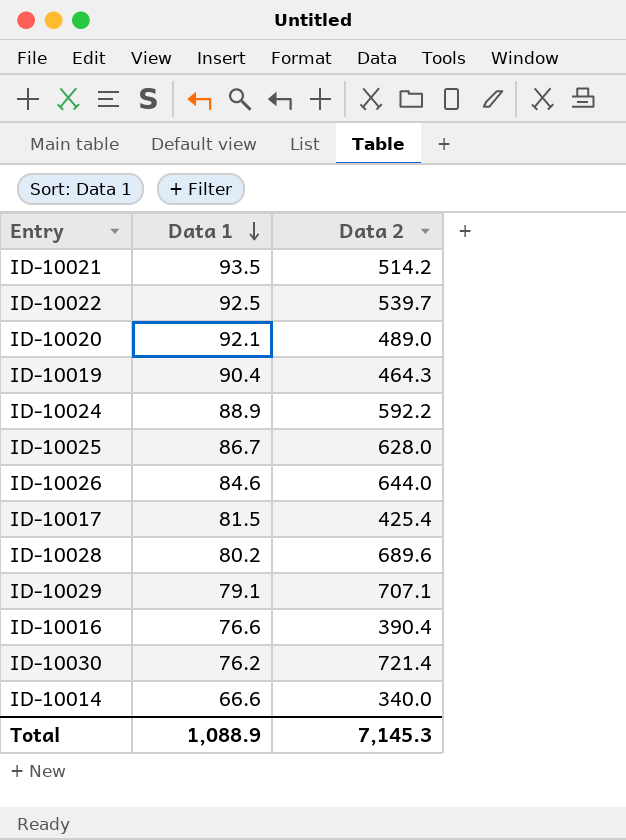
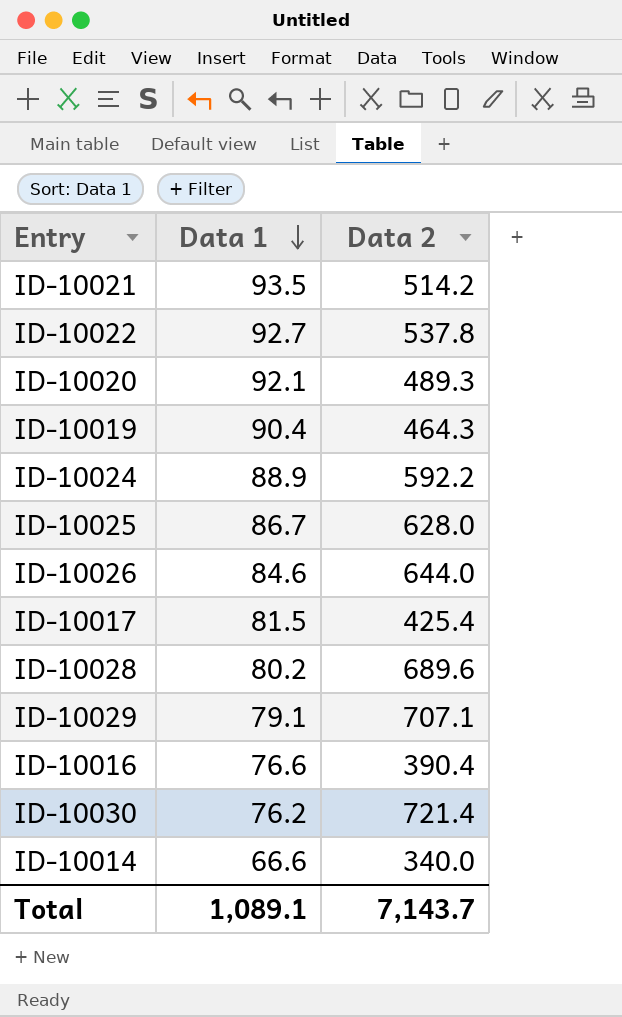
ID-10022 | Data 1: 92.5 -> 92.7
ID-10022 | Data 2: 539.7 -> 537.8
ID-10020 | Data 2: 489.0 -> 489.3
Total | Data 1: 1,088.9 -> 1,089.1
Total | Data 2: 7,145.3 -> 7,143.7

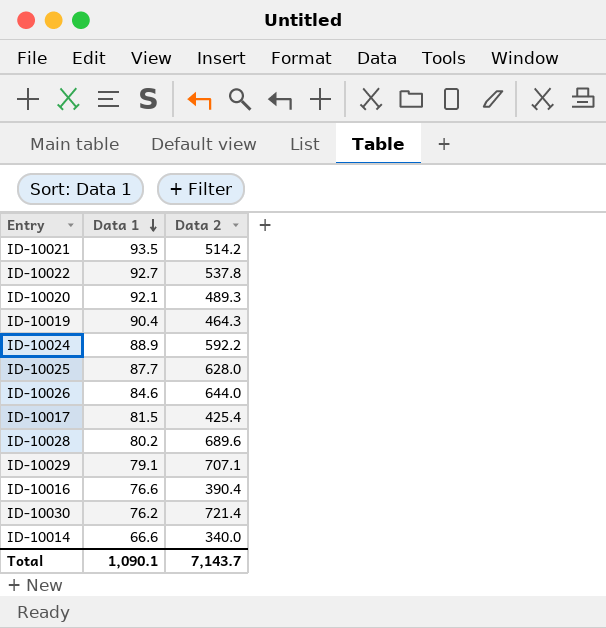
ID-10025 | Data 1: 86.7 -> 87.7
Total | Data 1: 1,089.1 -> 1,090.1

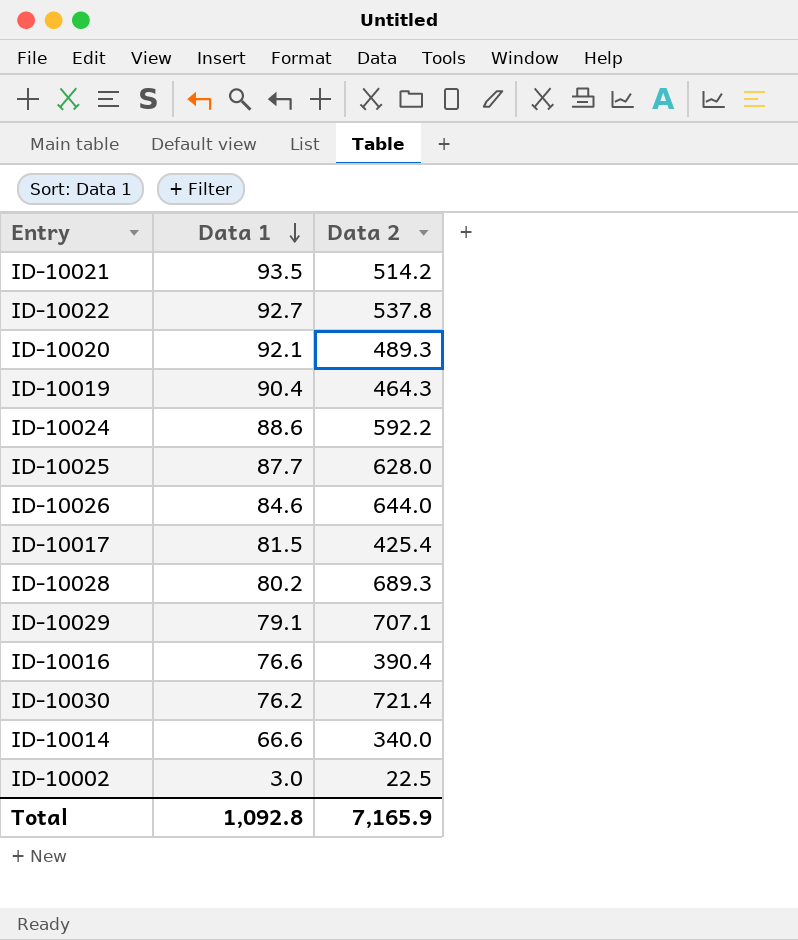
ID-10024 | Data 1: 88.9 -> 88.6
ID-10028 | Data 2: 689.6 -> 689.3
row ID-10002: none -> 3.0 | 22.5
Total | Data 1: 1,090.1 -> 1,092.8
Total | Data 2: 7,143.7 -> 7,165.9

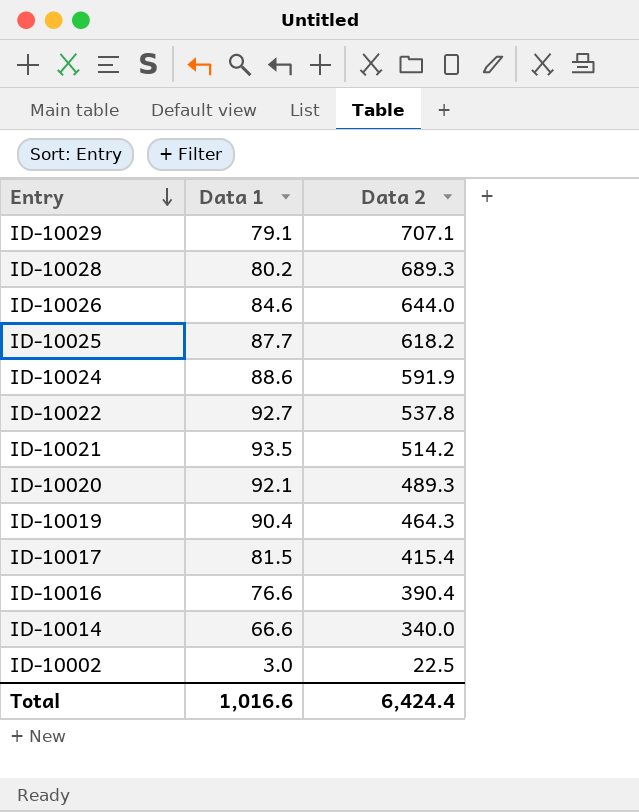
row order: Data 1 descending -> Entry descending
row ID-10030: 76.2 | 721.4 -> none
ID-10025 | Data 2: 628.0 -> 618.2
ID-10024 | Data 2: 592.2 -> 591.9
ID-10017 | Data 2: 425.4 -> 415.4
Total | Data 1: 1,092.8 -> 1,016.6
Total | Data 2: 7,165.9 -> 6,424.4

